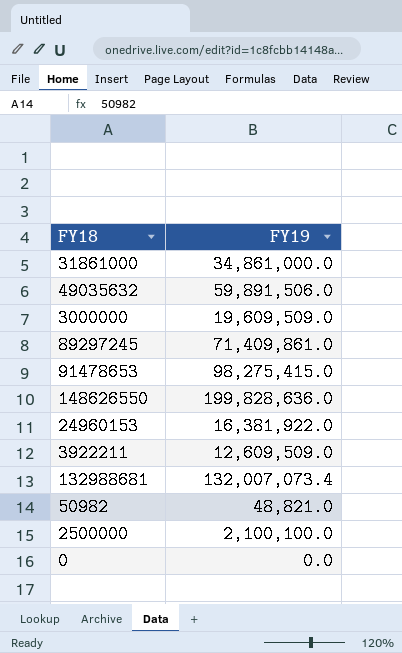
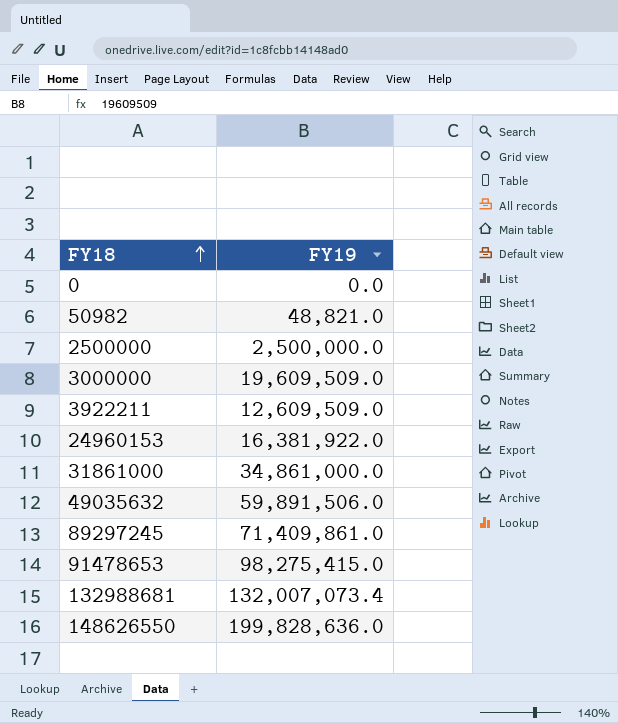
row order: none -> FY18 ascending
2500000 | FY19: 2,100,100.0 -> 2,500,000.0

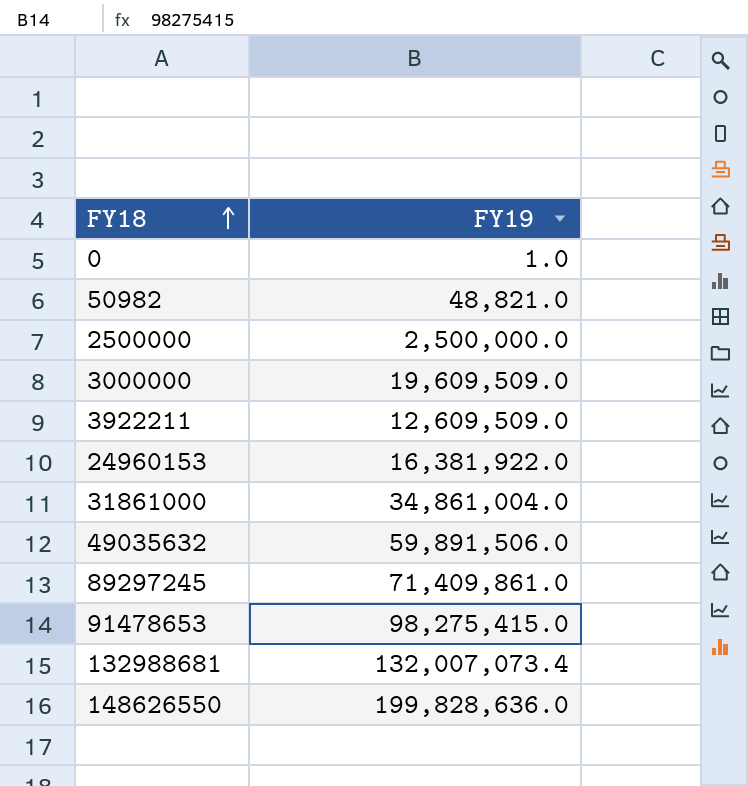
0 | FY19: 0.0 -> 1.0
31861000 | FY19: 34,861,000.0 -> 34,861,004.0

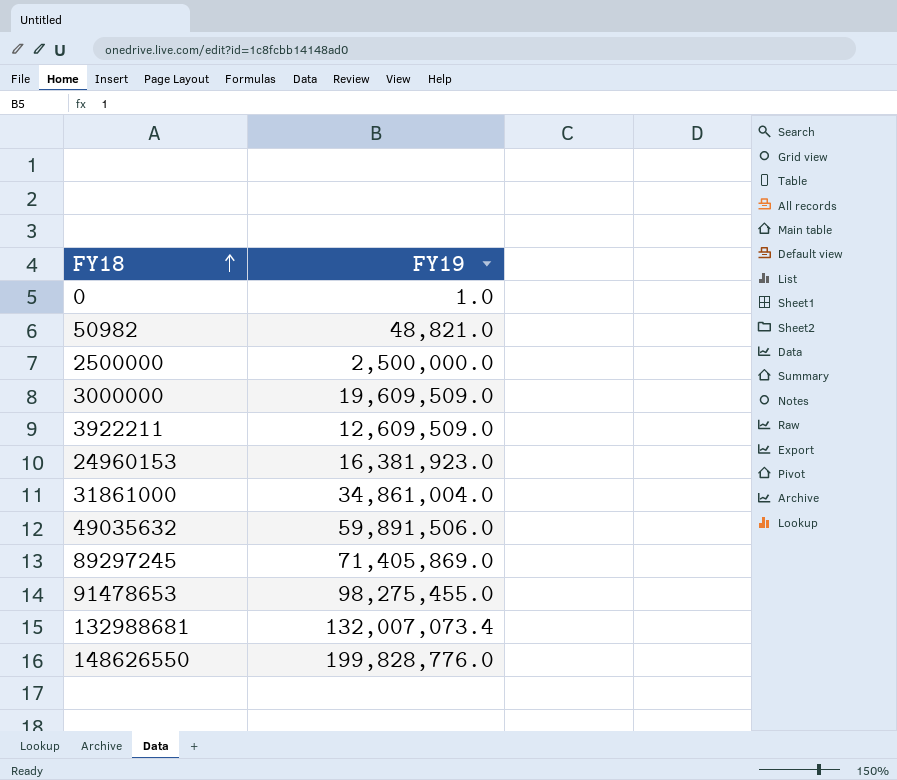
24960153 | FY19: 16,381,922.0 -> 16,381,923.0
89297245 | FY19: 71,409,861.0 -> 71,405,869.0
91478653 | FY19: 98,275,415.0 -> 98,275,455.0
148626550 | FY19: 199,828,636.0 -> 199,828,776.0

